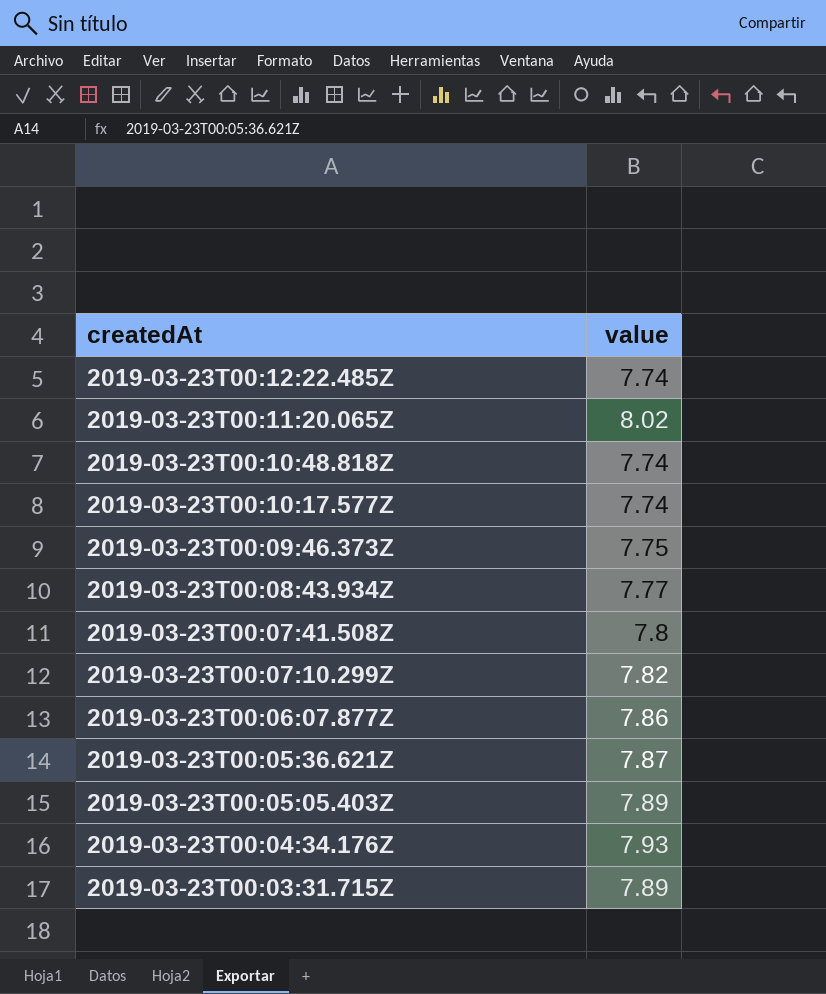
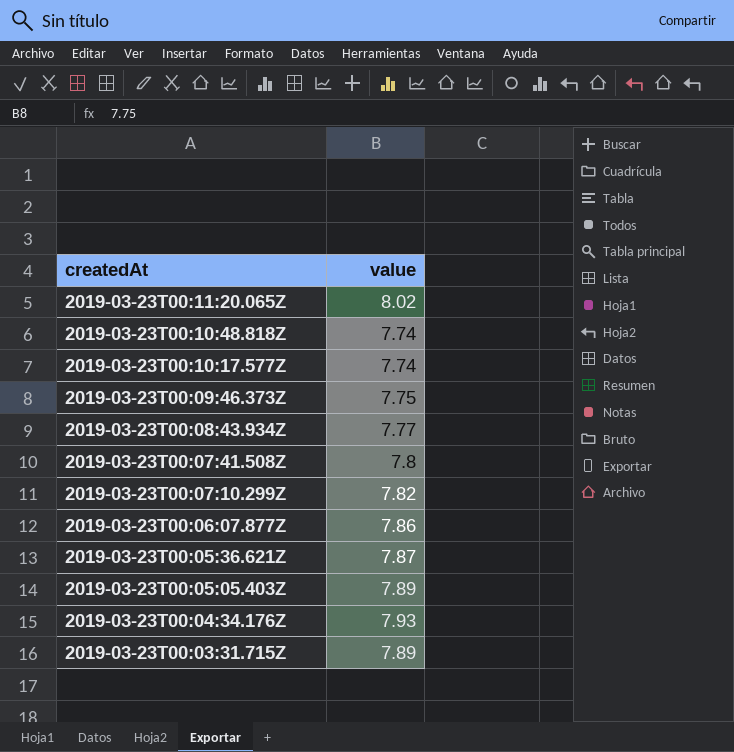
row 2019-03-23T00:12:22.485Z: 7.74 -> none

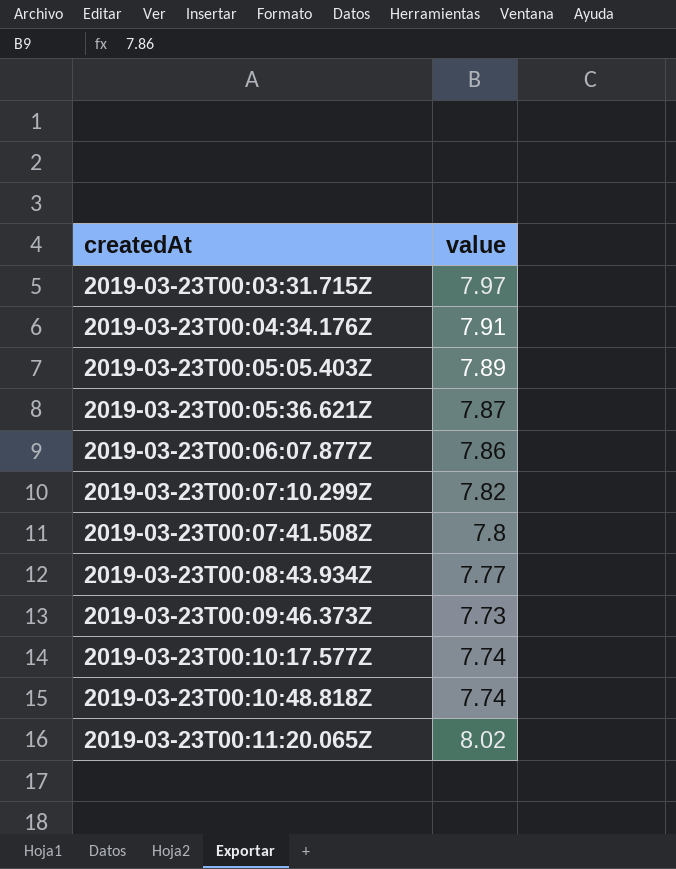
row order: createdAt descending -> createdAt ascending
2019-03-23T00:03:31.715Z | value: 7.89 -> 7.97
2019-03-23T00:04:34.176Z | value: 7.93 -> 7.91
2019-03-23T00:09:46.373Z | value: 7.75 -> 7.73

